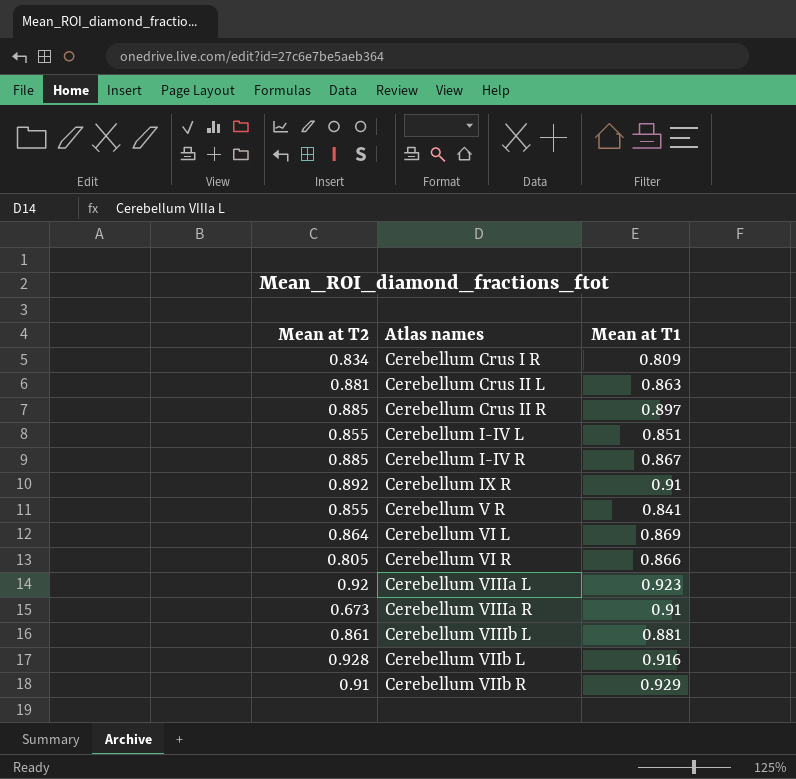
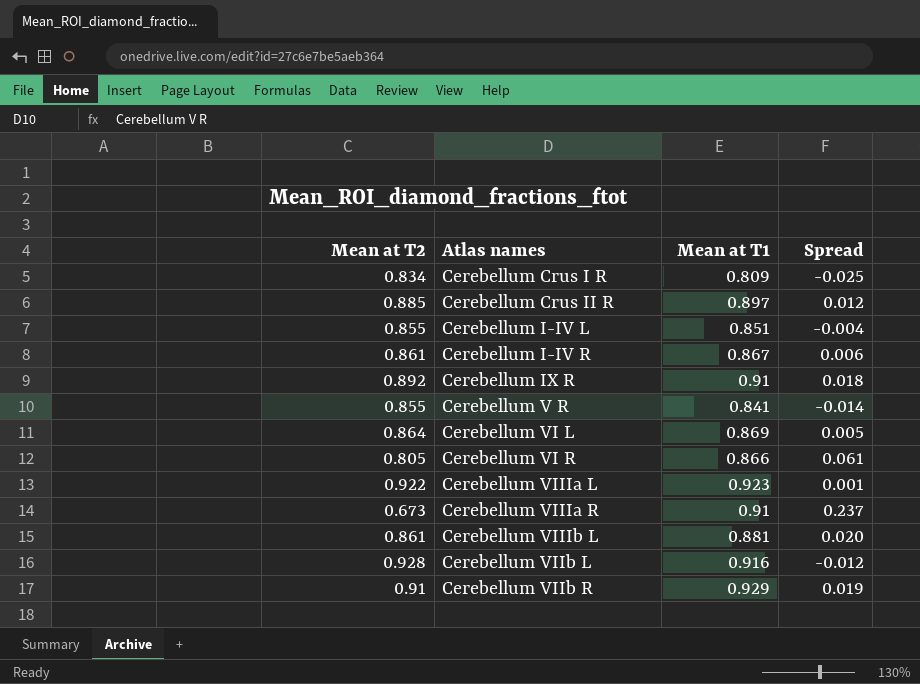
column Spread | formula: none -> [Mean at T1] - [Mean at T2]
row Cerebellum Crus II L: 0.881 | 0.863 -> none
Cerebellum I-IV R | Mean at T2: 0.885 -> 0.861
Cerebellum VIIIa L | Mean at T2: 0.92 -> 0.922

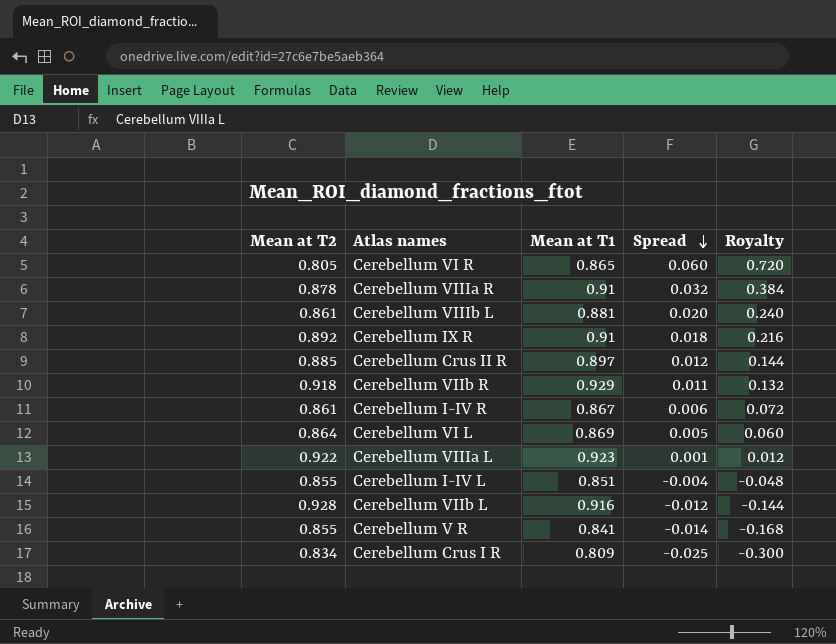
row order: none -> Spread descending
column Royalty | formula: none -> [Spread] * 12
Cerebellum VI R | Mean at T1: 0.866 -> 0.865
Cerebellum VI R | Spread: 0.061 -> 0.060
Cerebellum VIIIa R | Mean at T2: 0.673 -> 0.878
Cerebellum VIIIa R | Spread: 0.237 -> 0.032
Cerebellum VIIb R | Mean at T2: 0.91 -> 0.918
Cerebellum VIIb R | Spread: 0.019 -> 0.011

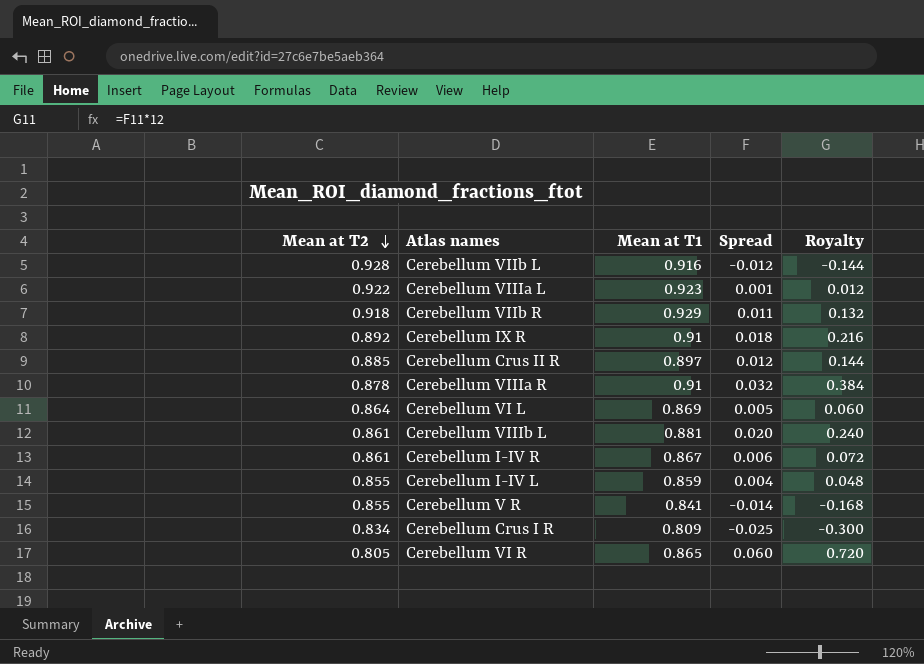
row order: Spread descending -> Mean at T2 descending
Cerebellum I-IV L | Mean at T1: 0.851 -> 0.859
Cerebellum I-IV L | Spread: -0.004 -> 0.004
Cerebellum I-IV L | Royalty: -0.048 -> 0.048

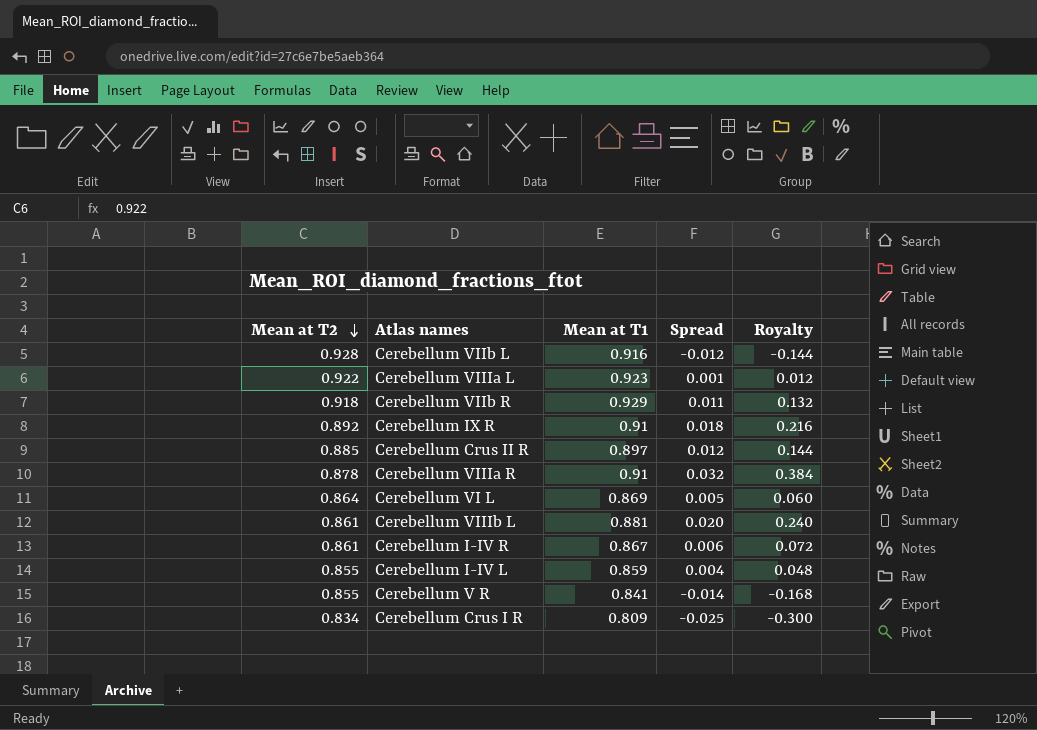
row Cerebellum VI R: 0.805 | 0.865 | 0.060 | 0.720 -> none

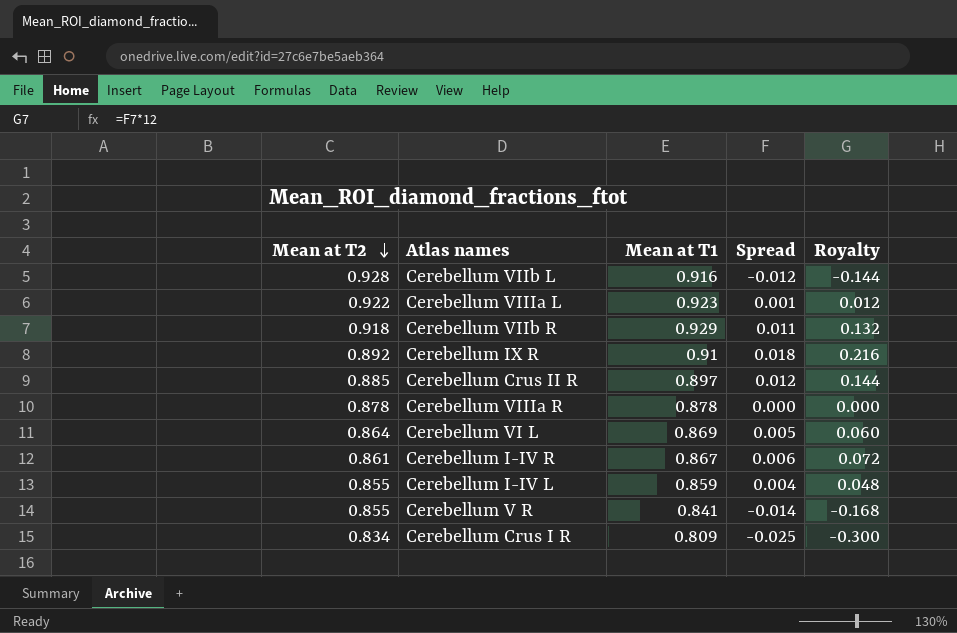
row Cerebellum VIIIb L: 0.861 | 0.881 | 0.020 | 0.240 -> none
Cerebellum VIIIa R | Mean at T1: 0.91 -> 0.878
Cerebellum VIIIa R | Spread: 0.032 -> 0.000
Cerebellum VIIIa R | Royalty: 0.384 -> 0.000

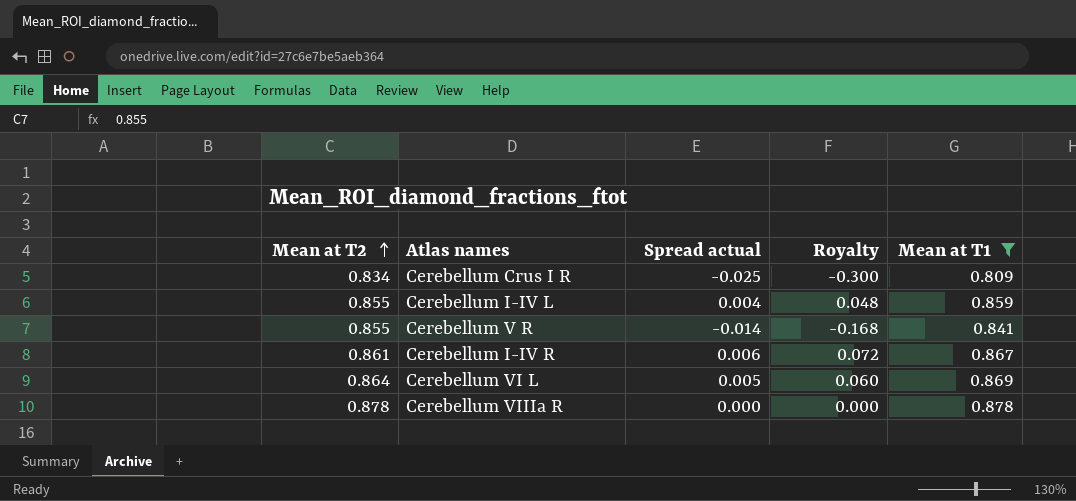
filter: none -> Mean at T1 <= 0.878
row order: Mean at T2 descending -> Mean at T2 ascending
column name: Spread -> Spread actual
column Mean at T1 | position: 3 -> 5

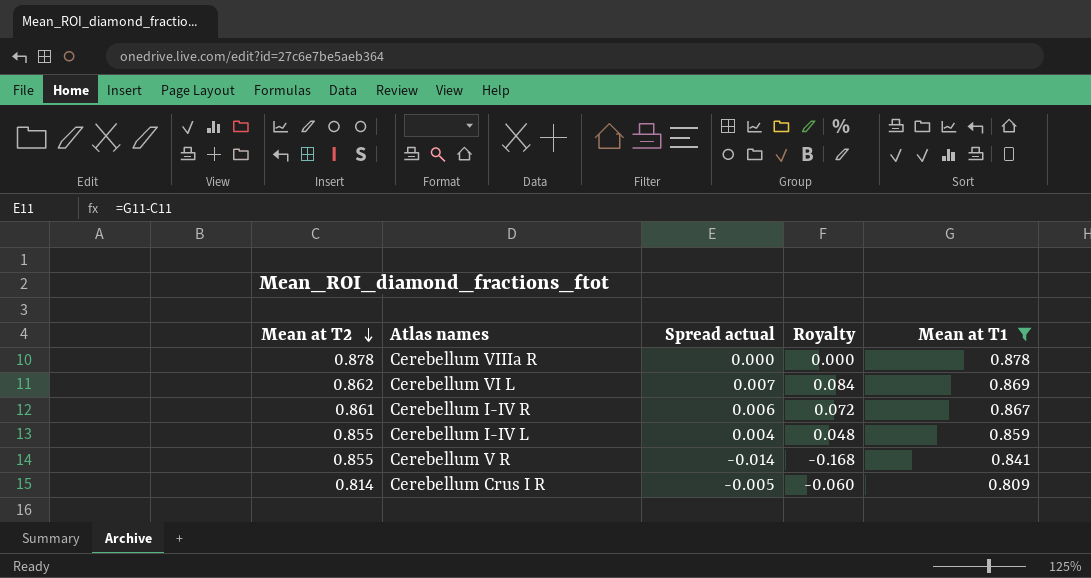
row order: Mean at T2 ascending -> Mean at T2 descending
Cerebellum VI L | Mean at T2: 0.864 -> 0.862
Cerebellum VI L | Spread actual: 0.005 -> 0.007
Cerebellum VI L | Royalty: 0.060 -> 0.084
Cerebellum Crus I R | Mean at T2: 0.834 -> 0.814
Cerebellum Crus I R | Spread actual: -0.025 -> -0.005
Cerebellum Crus I R | Royalty: -0.300 -> -0.060

